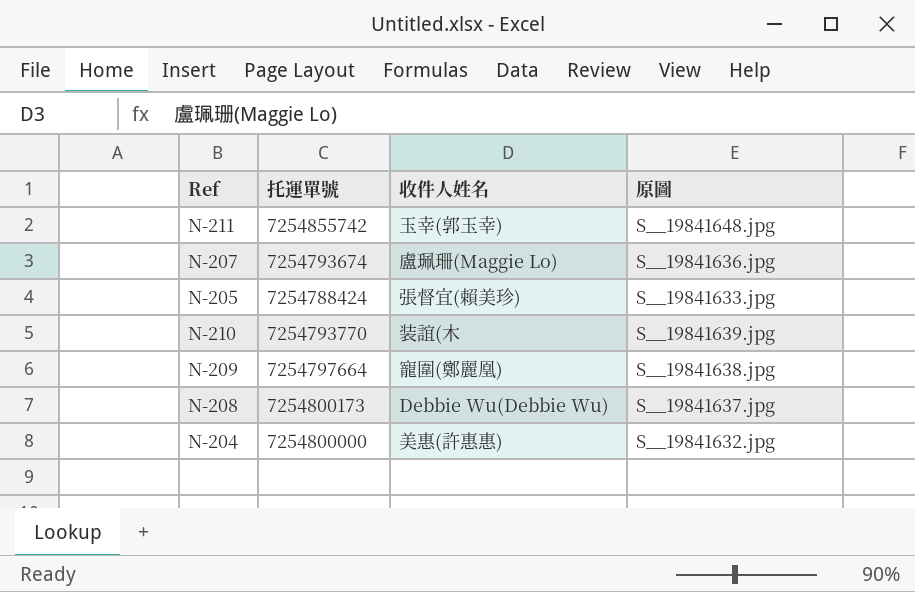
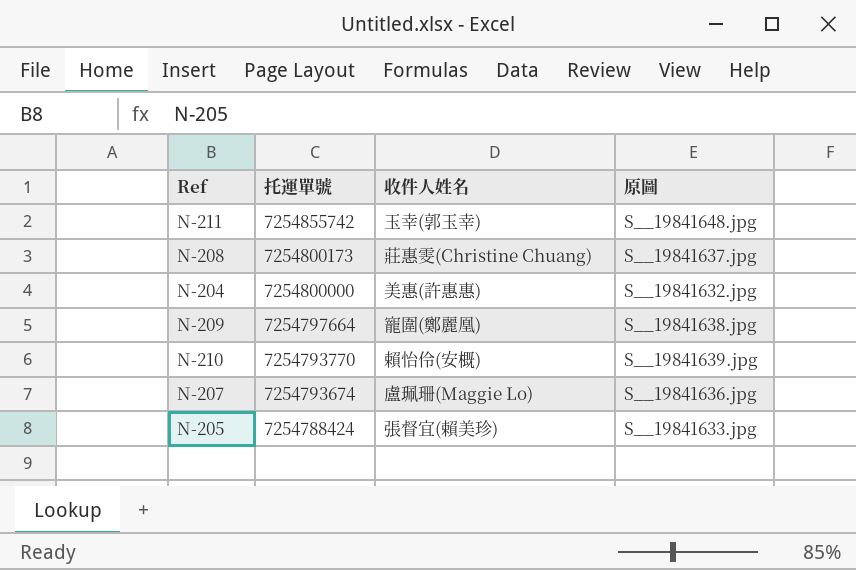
row order: none -> 托運單號 descending
N-208 | 收件人姓名: Debbie Wu(Debbie Wu) -> 莊惠雯(Christine Chuang)
N-210 | 收件人姓名: 装誼(木 -> 賴怡伶(安概)

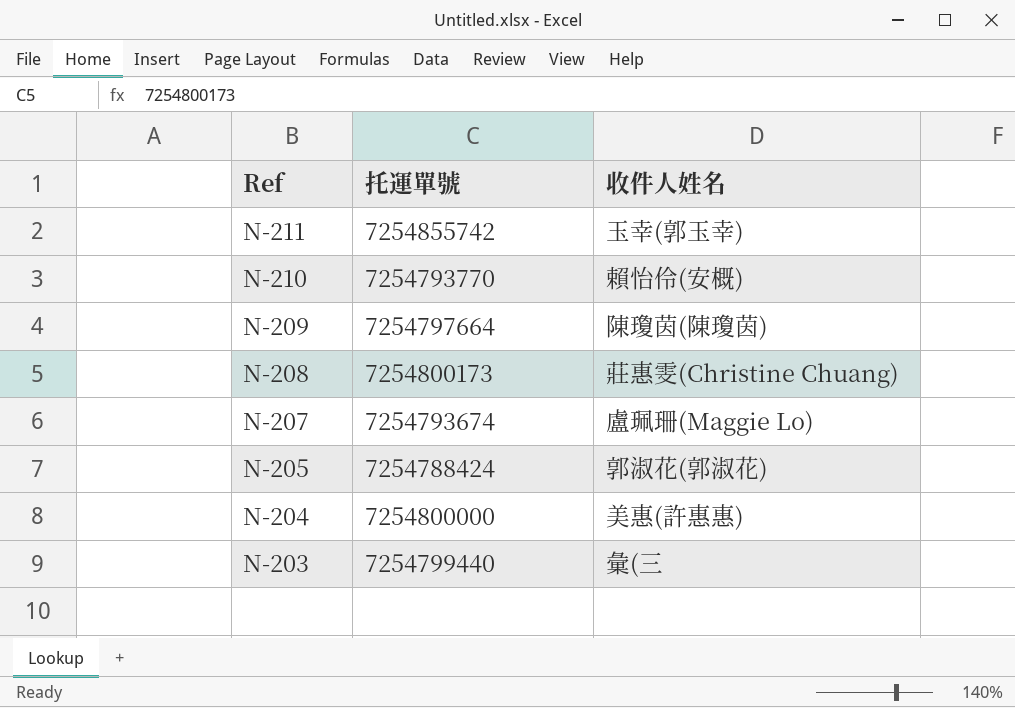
row order: 托運單號 descending -> Ref descending
column 原圖 | position: 4 -> none
N-209 | 收件人姓名: 寵圍(鄭麗凰) -> 陳瓊茵(陳瓊茵)
N-205 | 收件人姓名: 張督宜(賴美珍) -> 郭淑花(郭淑花)
row N-203: none -> 7254799440 | 彙(三

